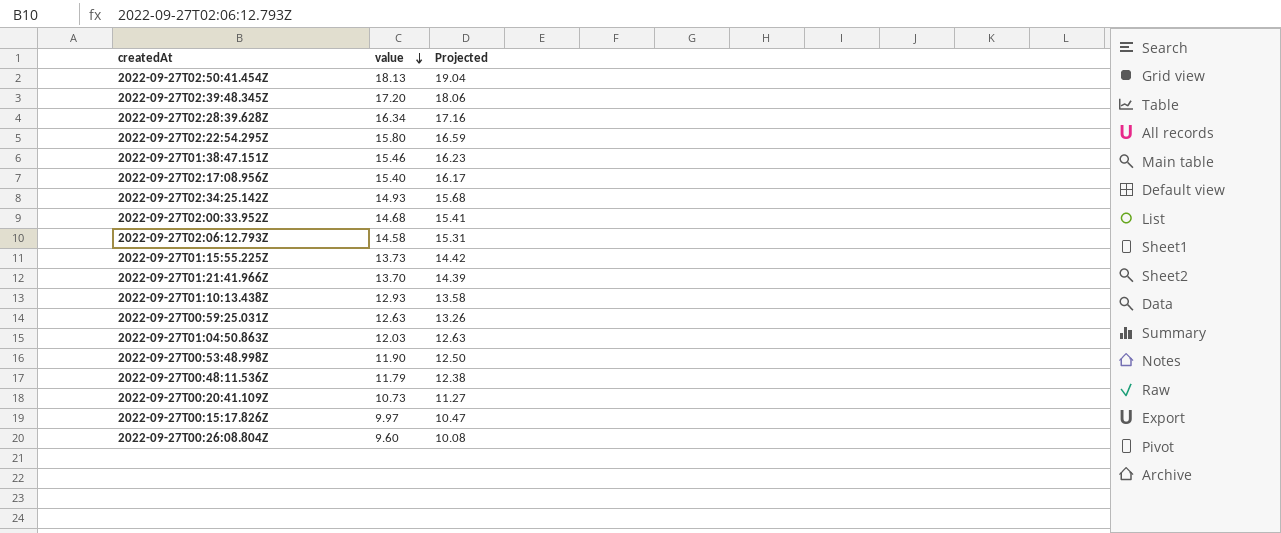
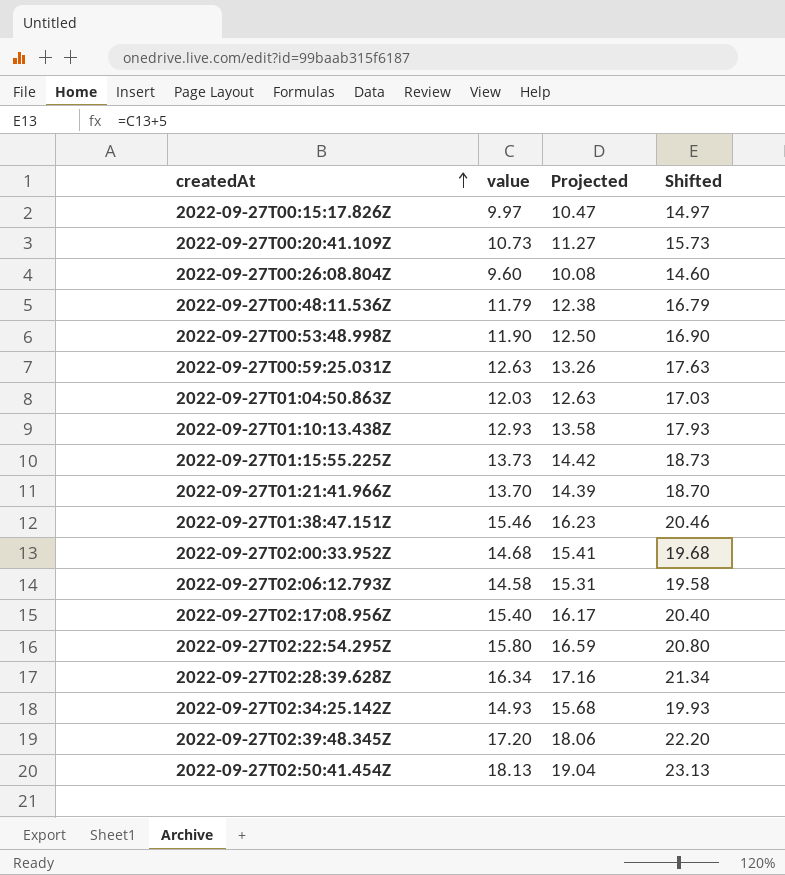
row order: value descending -> createdAt ascending
column Shifted | formula: none -> [value] + 5

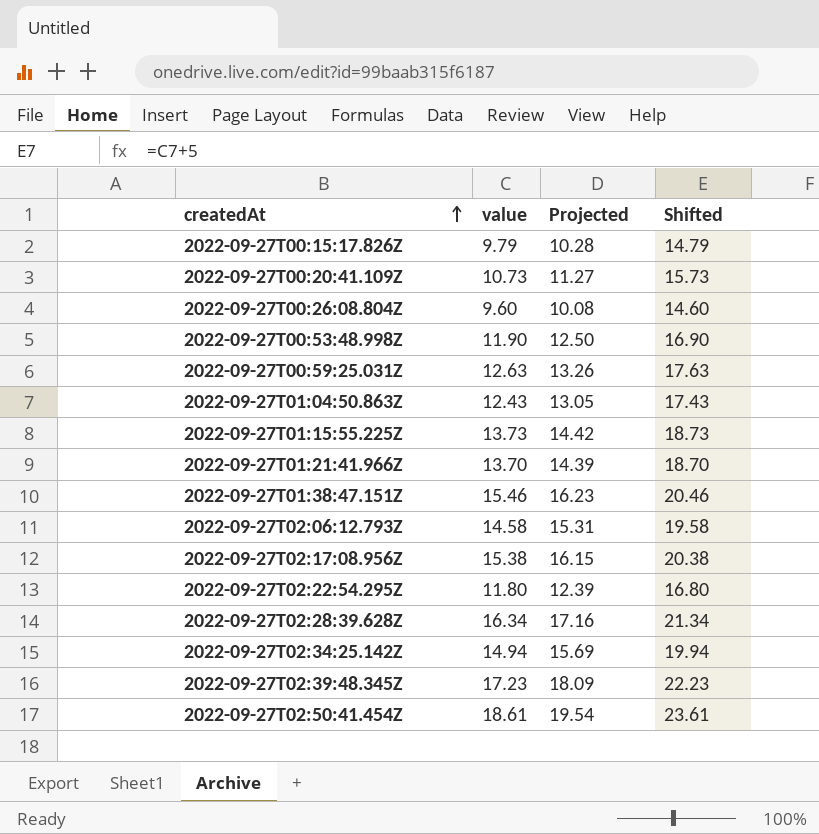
row 2022-09-27T00:48:11.536Z: 11.79 | 12.38 | 16.79 -> none
row 2022-09-27T01:10:13.438Z: 12.93 | 13.58 | 17.93 -> none
row 2022-09-27T02:00:33.952Z: 14.68 | 15.41 | 19.68 -> none
2022-09-27T00:15:17.826Z | value: 9.97 -> 9.79
2022-09-27T00:15:17.826Z | Projected: 10.47 -> 10.28
2022-09-27T00:15:17.826Z | Shifted: 14.97 -> 14.79
2022-09-27T01:04:50.863Z | value: 12.03 -> 12.43
2022-09-27T01:04:50.863Z | Projected: 12.63 -> 13.05
2022-09-27T01:04:50.863Z | Shifted: 17.03 -> 17.43
2022-09-27T02:17:08.956Z | value: 15.40 -> 15.38
2022-09-27T02:17:08.956Z | Projected: 16.17 -> 16.15
2022-09-27T02:17:08.956Z | Shifted: 20.40 -> 20.38
2022-09-27T02:22:54.295Z | value: 15.80 -> 11.80
2022-09-27T02:22:54.295Z | Projected: 16.59 -> 12.39
2022-09-27T02:22:54.295Z | Shifted: 20.80 -> 16.80
2022-09-27T02:34:25.142Z | value: 14.93 -> 14.94
2022-09-27T02:34:25.142Z | Projected: 15.68 -> 15.69
2022-09-27T02:34:25.142Z | Shifted: 19.93 -> 19.94
2022-09-27T02:39:48.345Z | value: 17.20 -> 17.23
2022-09-27T02:39:48.345Z | Projected: 18.06 -> 18.09
2022-09-27T02:39:48.345Z | Shifted: 22.20 -> 22.23
2022-09-27T02:50:41.454Z | value: 18.13 -> 18.61
2022-09-27T02:50:41.454Z | Projected: 19.04 -> 19.54
2022-09-27T02:50:41.454Z | Shifted: 23.13 -> 23.61

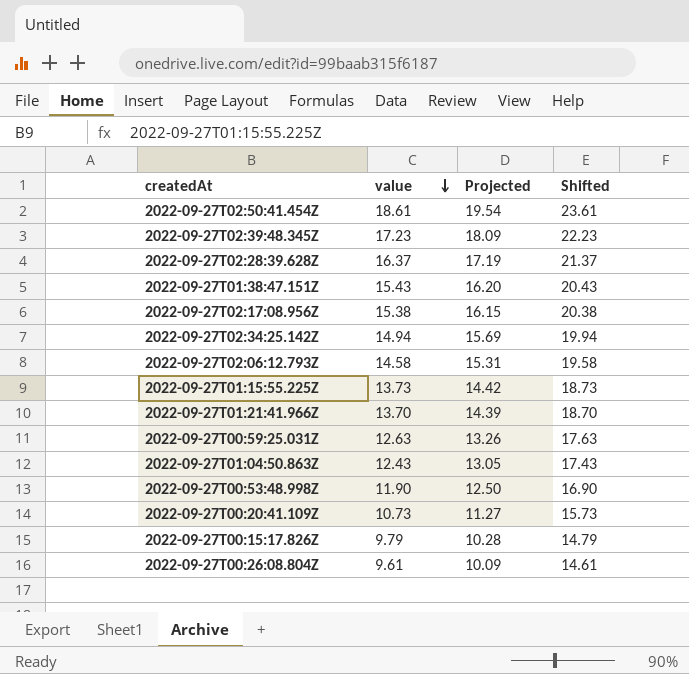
row order: createdAt ascending -> value descending
row 2022-09-27T02:22:54.295Z: 11.80 | 12.39 | 16.80 -> none
2022-09-27T02:28:39.628Z | value: 16.34 -> 16.37
2022-09-27T02:28:39.628Z | Projected: 17.16 -> 17.19
2022-09-27T02:28:39.628Z | Shifted: 21.34 -> 21.37
2022-09-27T01:38:47.151Z | value: 15.46 -> 15.43
2022-09-27T01:38:47.151Z | Projected: 16.23 -> 16.20
2022-09-27T01:38:47.151Z | Shifted: 20.46 -> 20.43
2022-09-27T00:26:08.804Z | value: 9.60 -> 9.61
2022-09-27T00:26:08.804Z | Projected: 10.08 -> 10.09
2022-09-27T00:26:08.804Z | Shifted: 14.60 -> 14.61

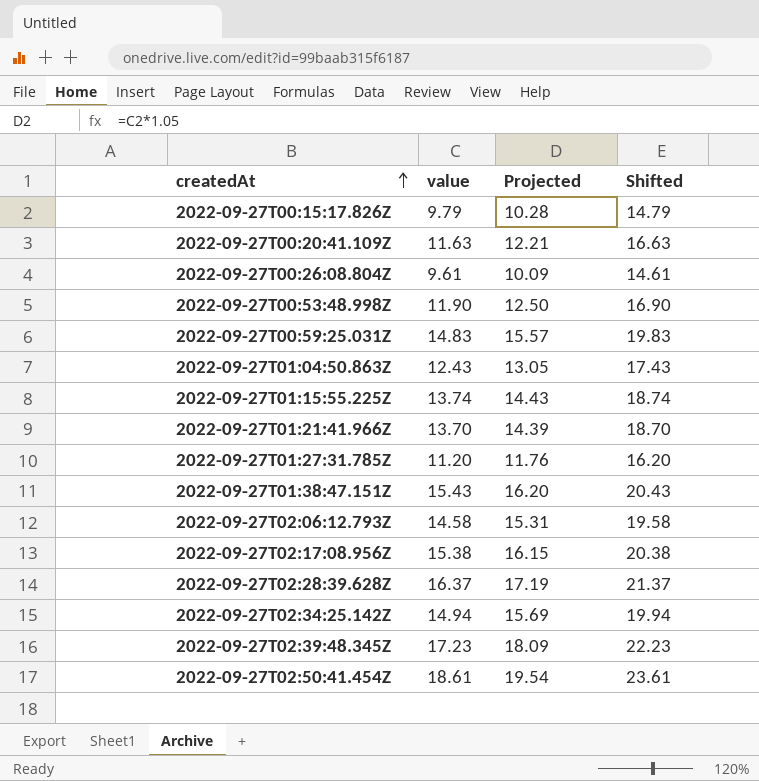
row order: value descending -> createdAt ascending
2022-09-27T00:20:41.109Z | value: 10.73 -> 11.63
2022-09-27T00:20:41.109Z | Projected: 11.27 -> 12.21
2022-09-27T00:20:41.109Z | Shifted: 15.73 -> 16.63
2022-09-27T00:59:25.031Z | value: 12.63 -> 14.83
2022-09-27T00:59:25.031Z | Projected: 13.26 -> 15.57
2022-09-27T00:59:25.031Z | Shifted: 17.63 -> 19.83
2022-09-27T01:15:55.225Z | value: 13.73 -> 13.74
2022-09-27T01:15:55.225Z | Projected: 14.42 -> 14.43
2022-09-27T01:15:55.225Z | Shifted: 18.73 -> 18.74
row 2022-09-27T01:27:31.785Z: none -> 11.20 | 11.76 | 16.20

